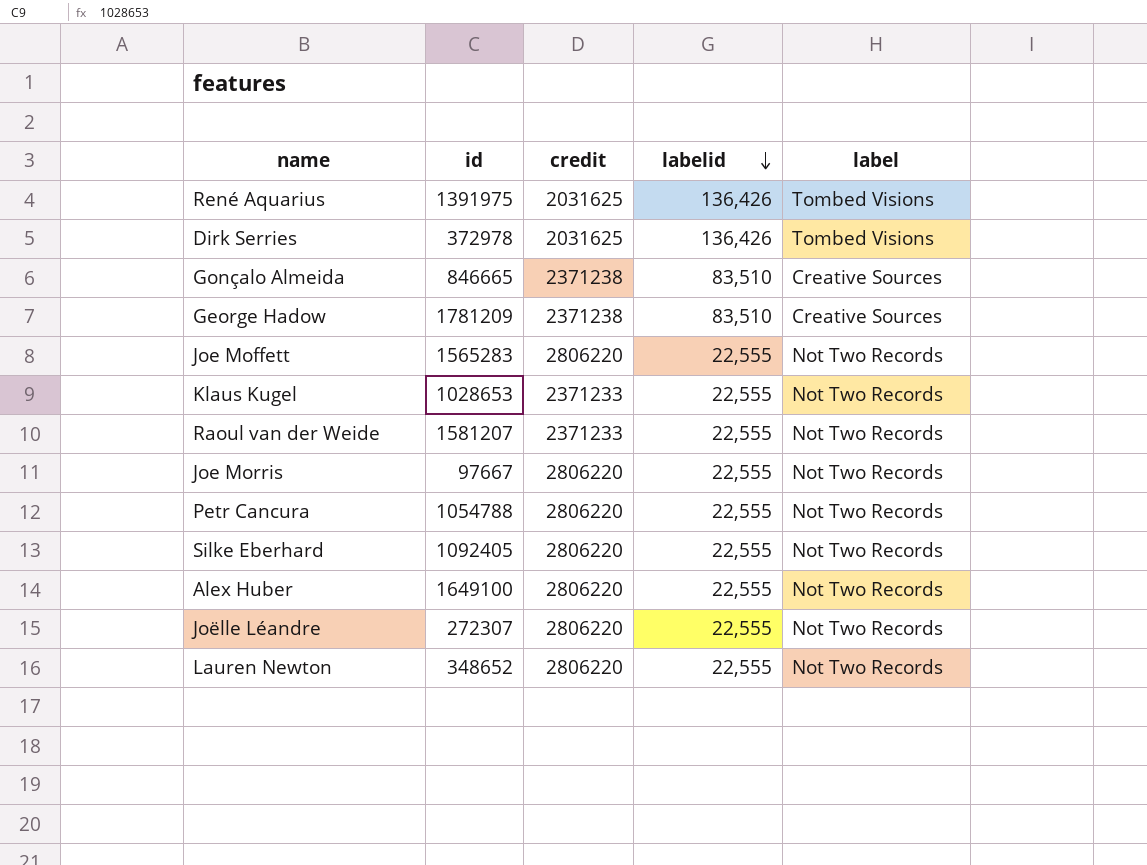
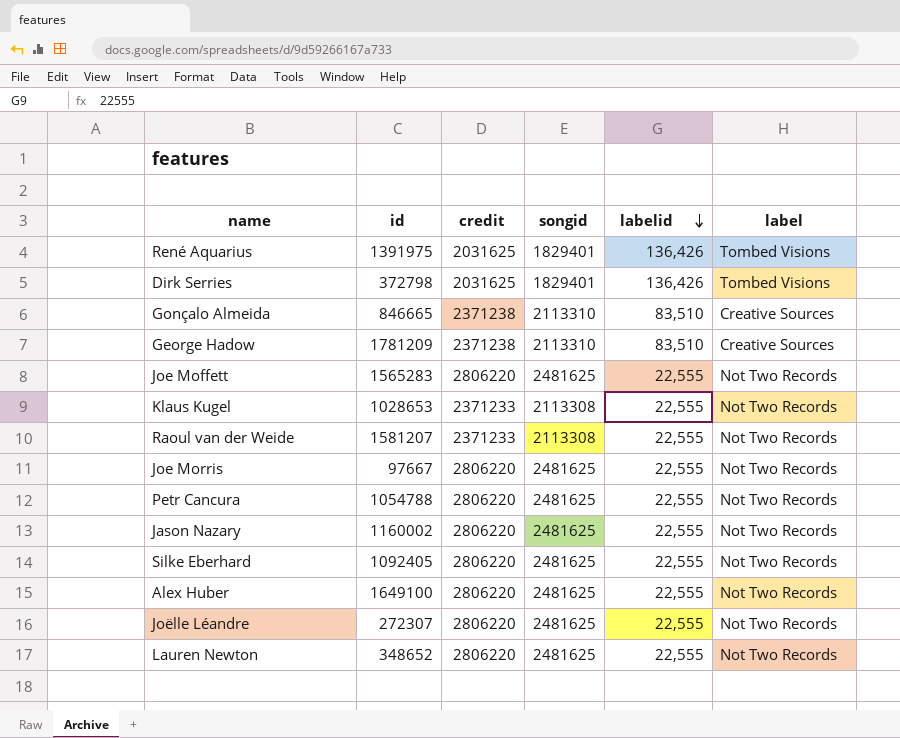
column songid | position: none -> 4
Dirk Serries | id: 372978 -> 372798
row Jason Nazary: none -> 1160002 | 2806220 | 2481625 | 22,555 | Not Two Records

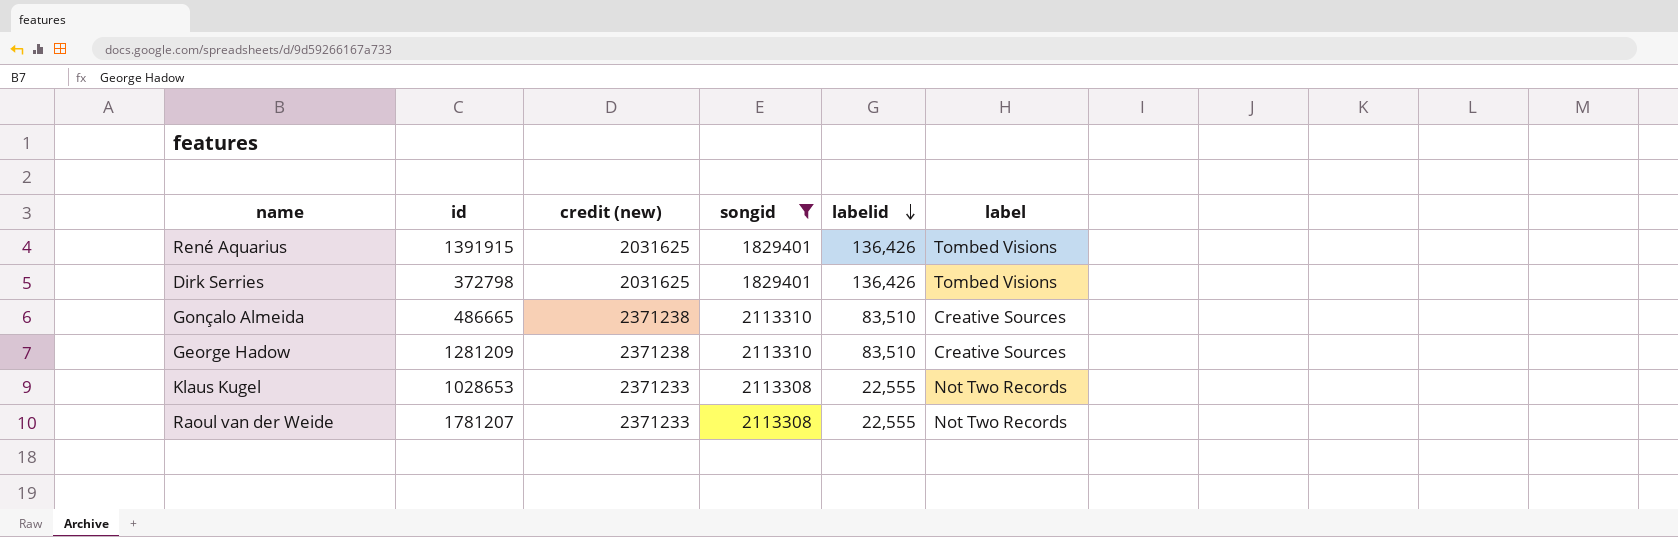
filter: none -> songid != 2481625
column name: credit -> credit (new)
René Aquarius | id: 1391975 -> 1391915
Gonçalo Almeida | id: 846665 -> 486665
George Hadow | id: 1781209 -> 1281209
Raoul van der Weide | id: 1581207 -> 1781207

